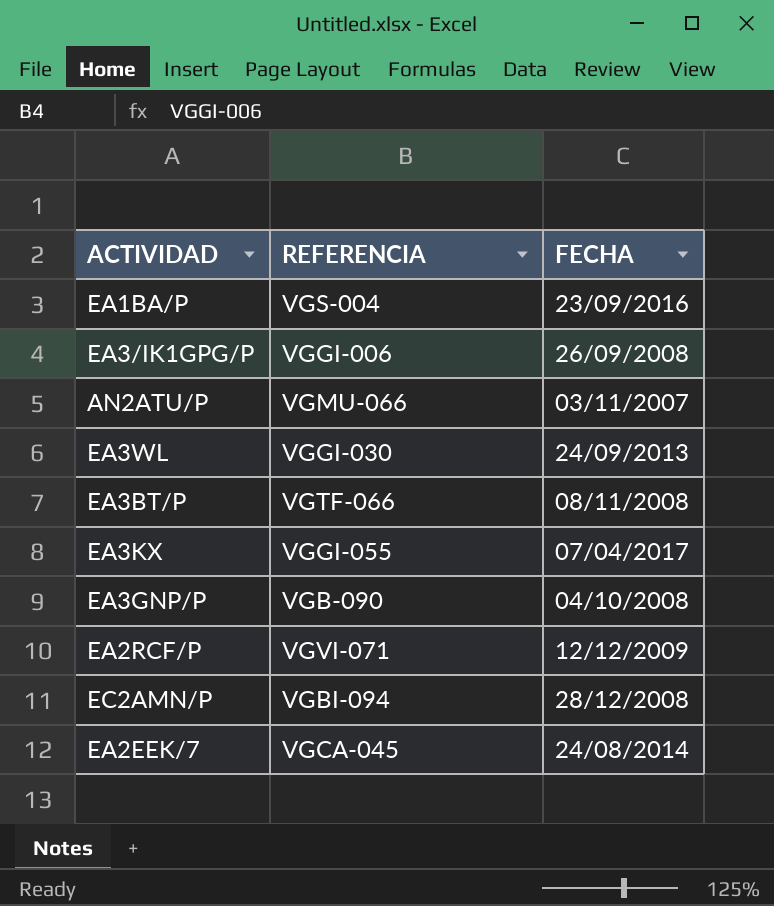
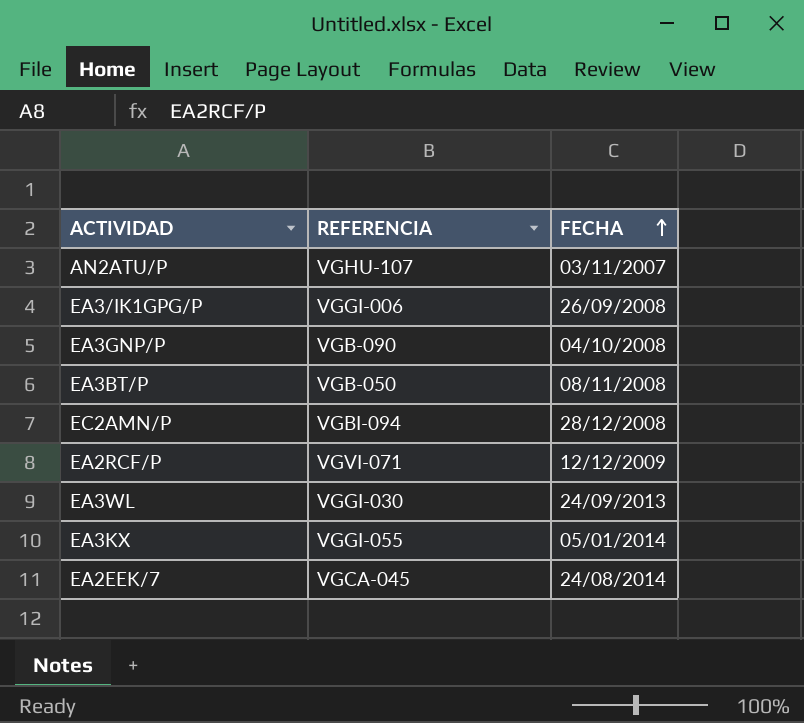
row order: none -> FECHA ascending
row EA1BA/P: VGS-004 | 23/09/2016 -> none
AN2ATU/P | REFERENCIA: VGMU-066 -> VGHU-107
EA3BT/P | REFERENCIA: VGTF-066 -> VGB-050
EA3KX | FECHA: 07/04/2017 -> 05/01/2014

